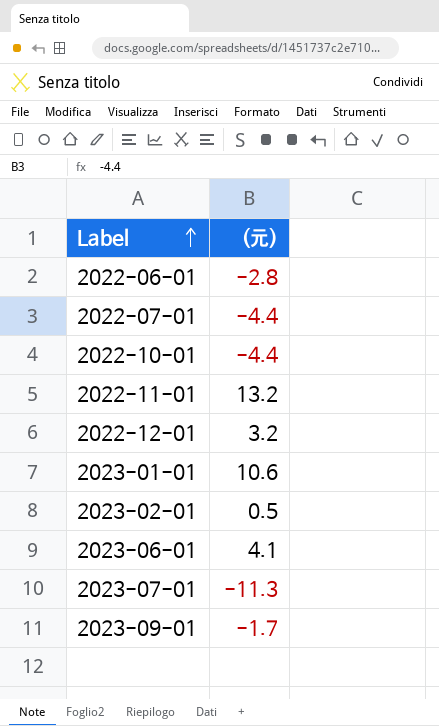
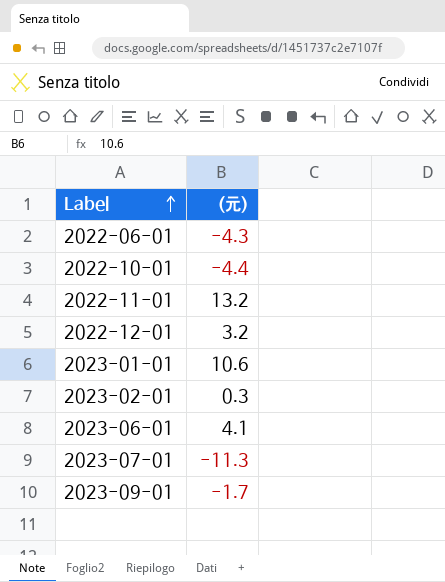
row 2022-07-01: -4.4 -> none
2022-06-01 | (元): -2.8 -> -4.3
2023-02-01 | (元): 0.5 -> 0.3

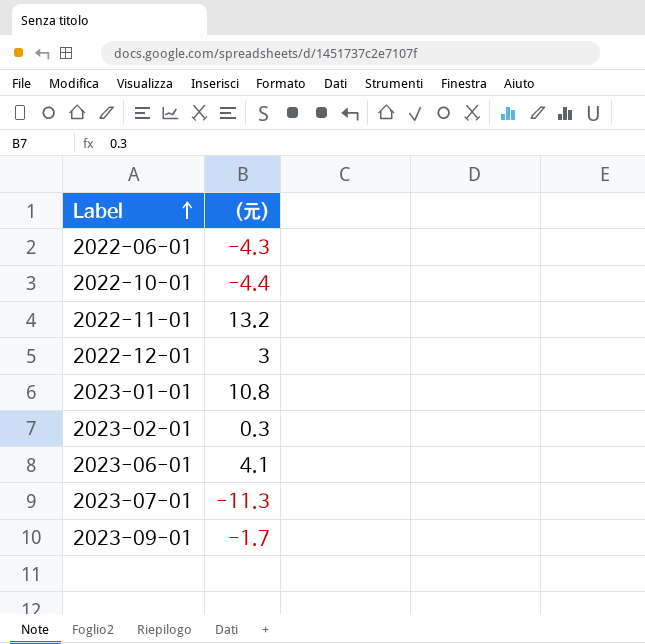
2022-12-01 | (元): 3.2 -> 3
2023-01-01 | (元): 10.6 -> 10.8

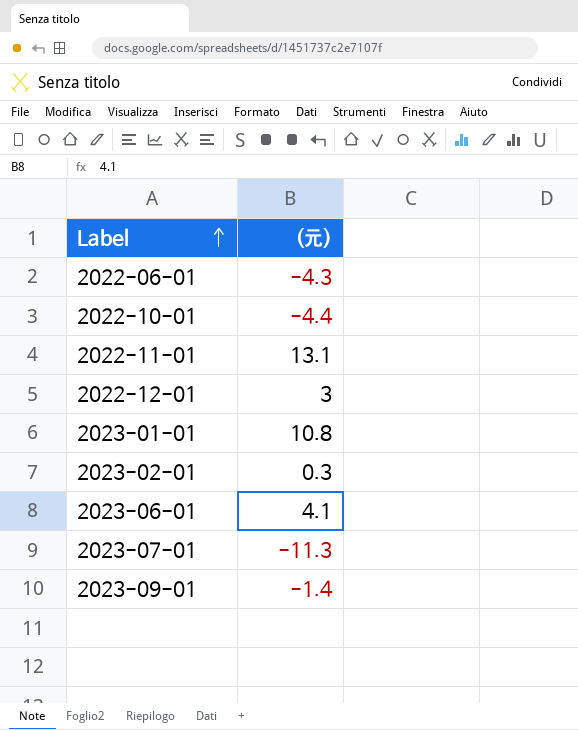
2022-11-01 | (元): 13.2 -> 13.1
2023-09-01 | (元): -1.7 -> -1.4

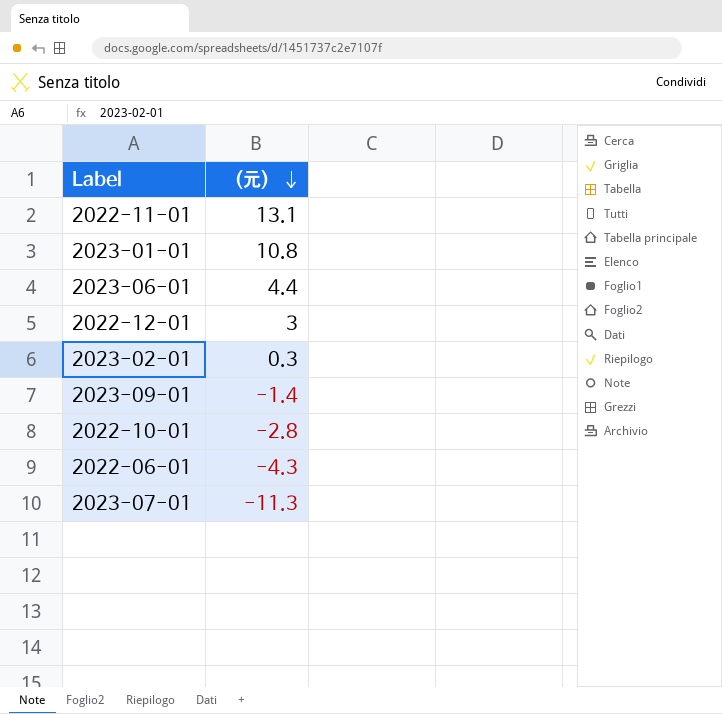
row order: Label ascending -> (元) descending
2023-06-01 | (元): 4.1 -> 4.4
2022-10-01 | (元): -4.4 -> -2.8

